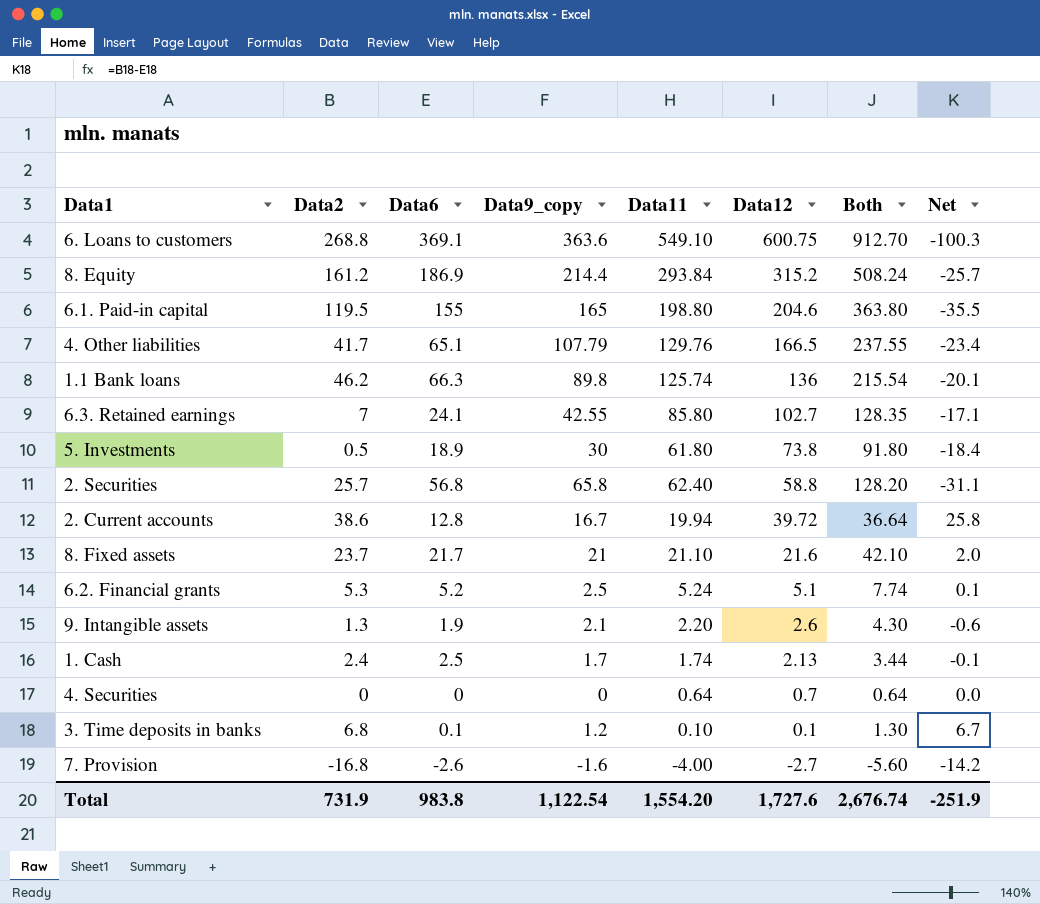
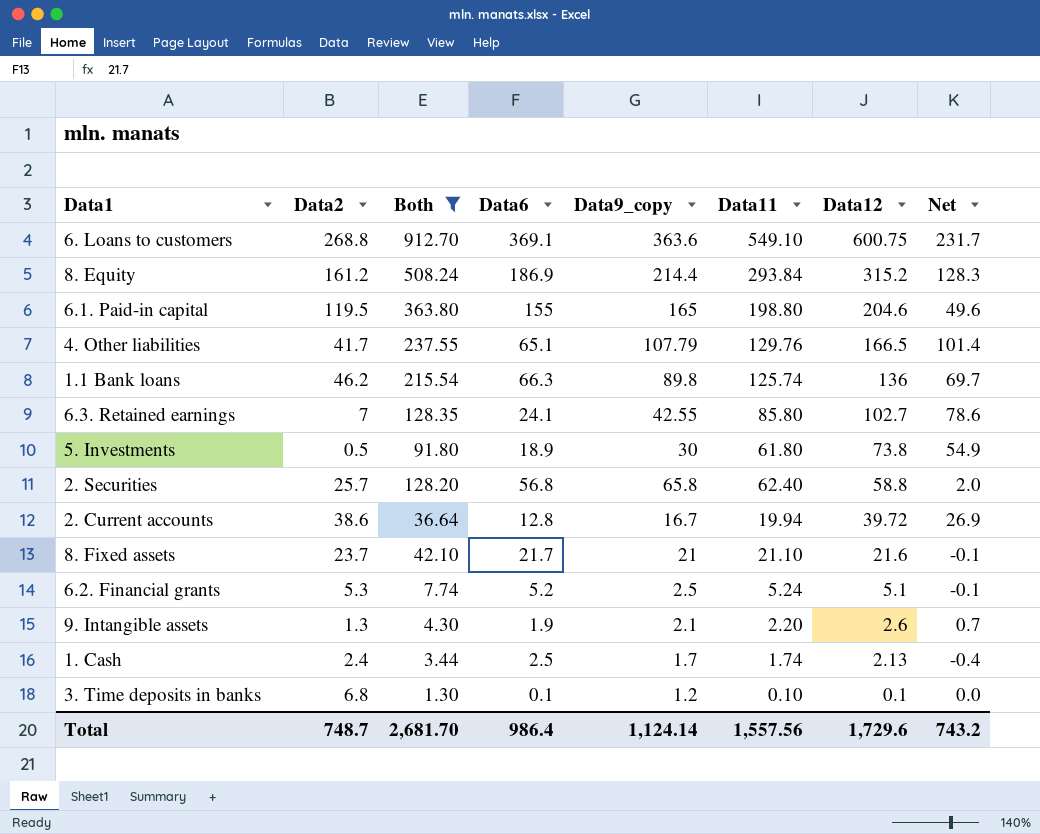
filter: none -> Both >= 1.30
column Both | position: 7 -> 3
column Net | formula: [Data2] - [Data6] -> [Data12] - [Data6]
Total | Data2: 731.9 -> 748.7
Total | Both: 2,676.74 -> 2,681.70
Total | Data6: 983.8 -> 986.4
Total | Data9_copy: 1,122.54 -> 1,124.14
Total | Data11: 1,554.20 -> 1,557.56
Total | Data12: 1,727.6 -> 1,729.6
Total | Net: -251.9 -> 743.2

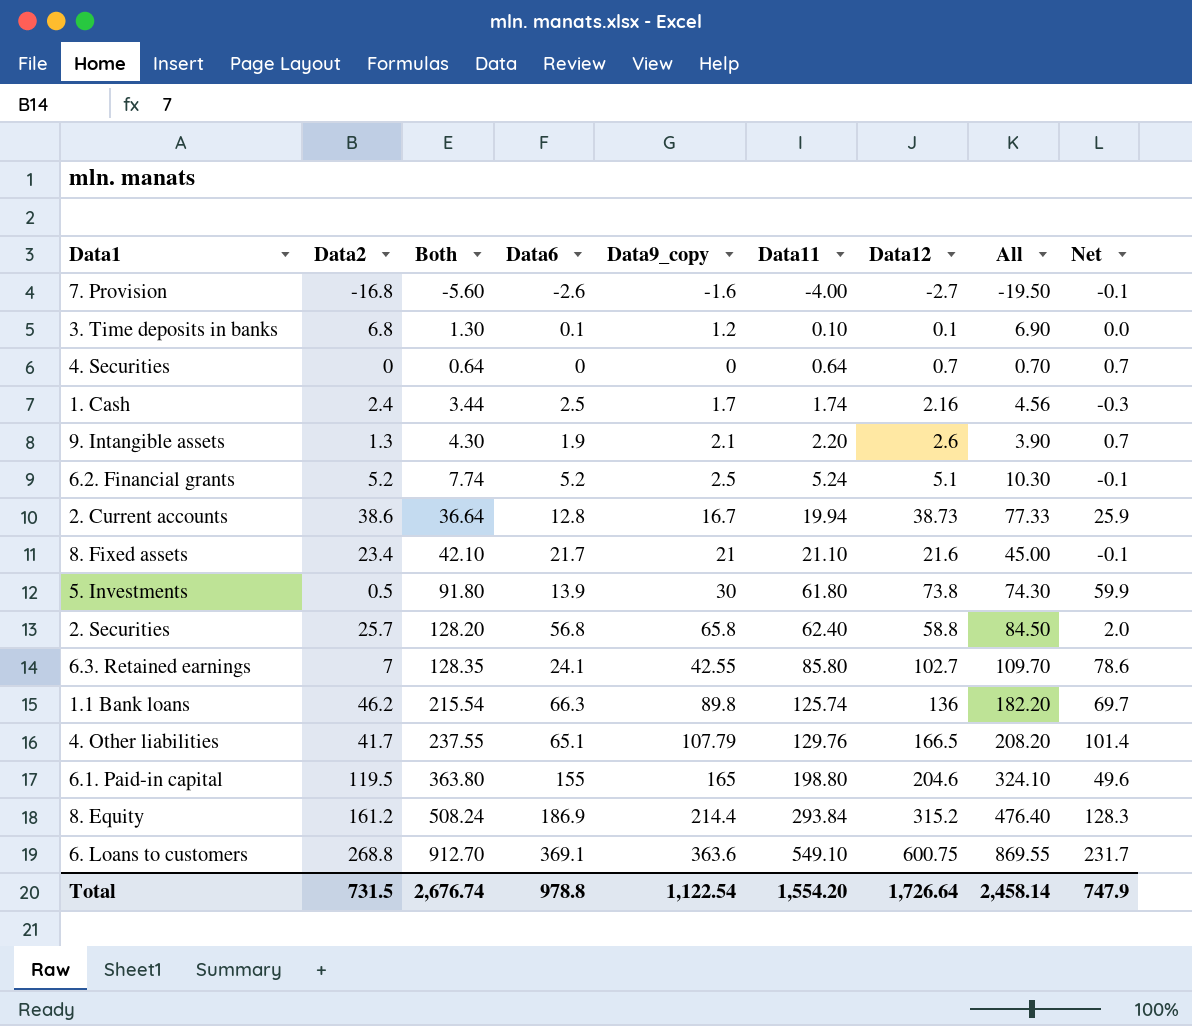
filter: Both >= 1.30 -> none
row order: Data12 descending -> Data11 ascending
column All | formula: none -> [Data2] + [Data12]
1. Cash | Data12: 2.13 -> 2.16
1. Cash | Net: -0.4 -> -0.3
6.2. Financial grants | Data2: 5.3 -> 5.2
2. Current accounts | Data12: 39.72 -> 38.73
2. Current accounts | Net: 26.9 -> 25.9
8. Fixed assets | Data2: 23.7 -> 23.4
5. Investments | Data6: 18.9 -> 13.9
5. Investments | Net: 54.9 -> 59.9
Total | Data2: 748.7 -> 731.5
Total | Both: 2,681.70 -> 2,676.74
Total | Data6: 986.4 -> 978.8
Total | Data9_copy: 1,124.14 -> 1,122.54
Total | Data11: 1,557.56 -> 1,554.20
Total | Data12: 1,729.6 -> 1,726.64
Total | Net: 743.2 -> 747.9

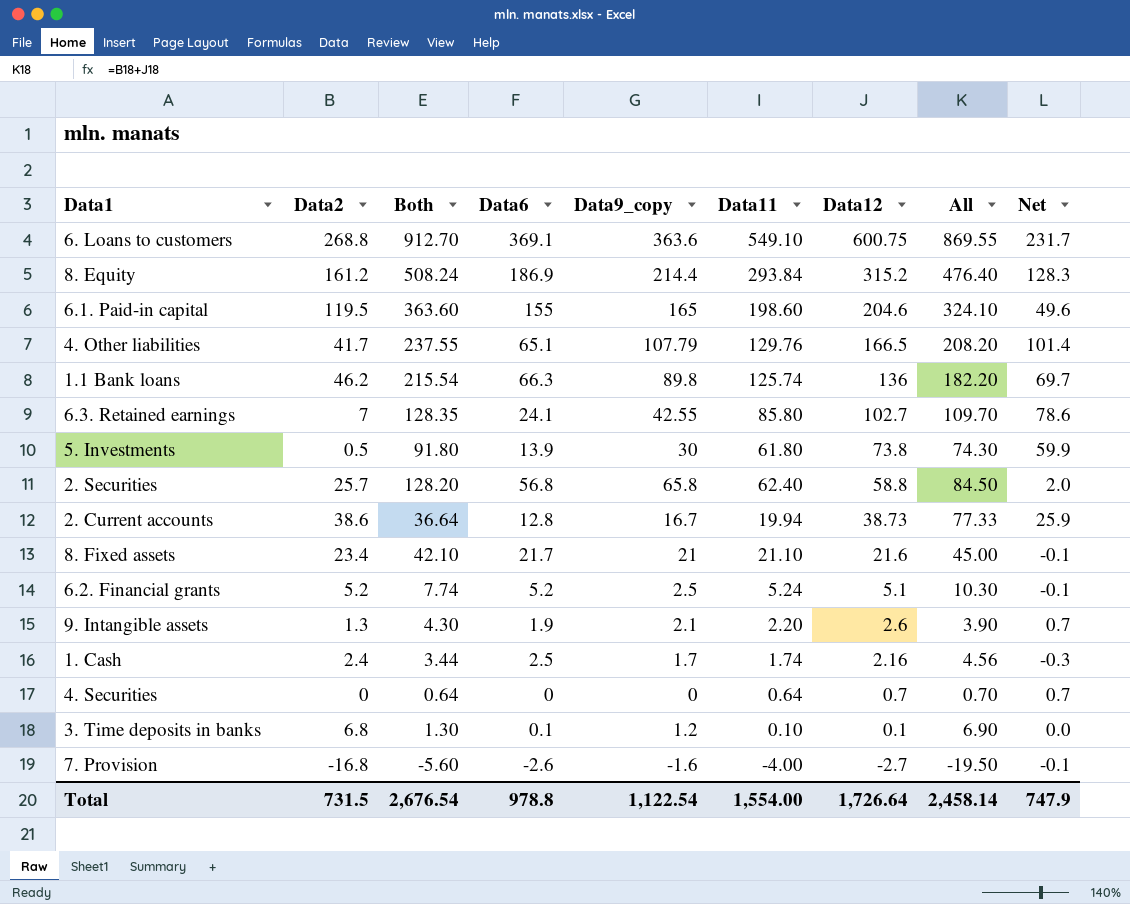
row order: Data11 ascending -> Data12 descending
6.1. Paid-in capital | Both: 363.80 -> 363.60
6.1. Paid-in capital | Data11: 198.80 -> 198.60
Total | Both: 2,676.74 -> 2,676.54
Total | Data11: 1,554.20 -> 1,554.00

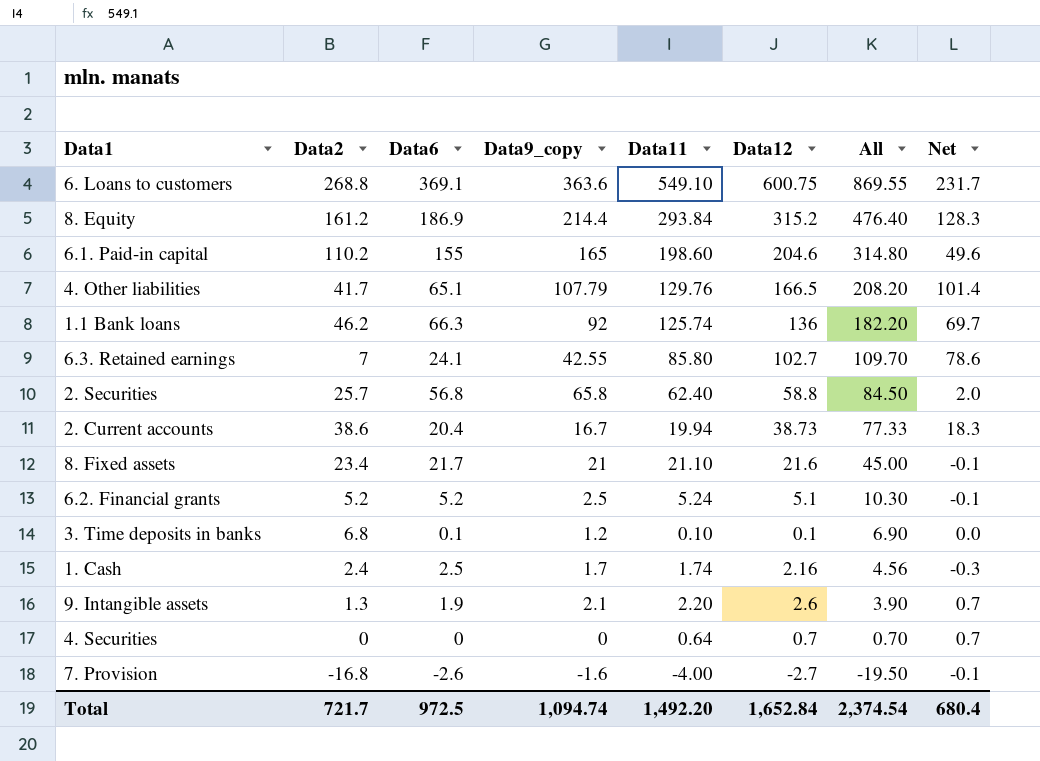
row order: Data12 descending -> All descending
column Both | formula: [Data9_copy] + [Data11] -> none
row 5. Investments: 0.5 | 91.80 | 13.9 | 30 | 61.80 | 73.8 | 74.30 | 59.9 -> none
6.1. Paid-in capital | Data2: 119.5 -> 110.2
6.1. Paid-in capital | All: 324.10 -> 314.80
1.1 Bank loans | Data9_copy: 89.8 -> 92
2. Current accounts | Data6: 12.8 -> 20.4
2. Current accounts | Net: 25.9 -> 18.3
Total | Data2: 731.5 -> 721.7
Total | Data6: 978.8 -> 972.5
Total | Data9_copy: 1,122.54 -> 1,094.74
Total | Data11: 1,554.00 -> 1,492.20
Total | Data12: 1,726.64 -> 1,652.84
Total | All: 2,458.14 -> 2,374.54
Total | Net: 747.9 -> 680.4

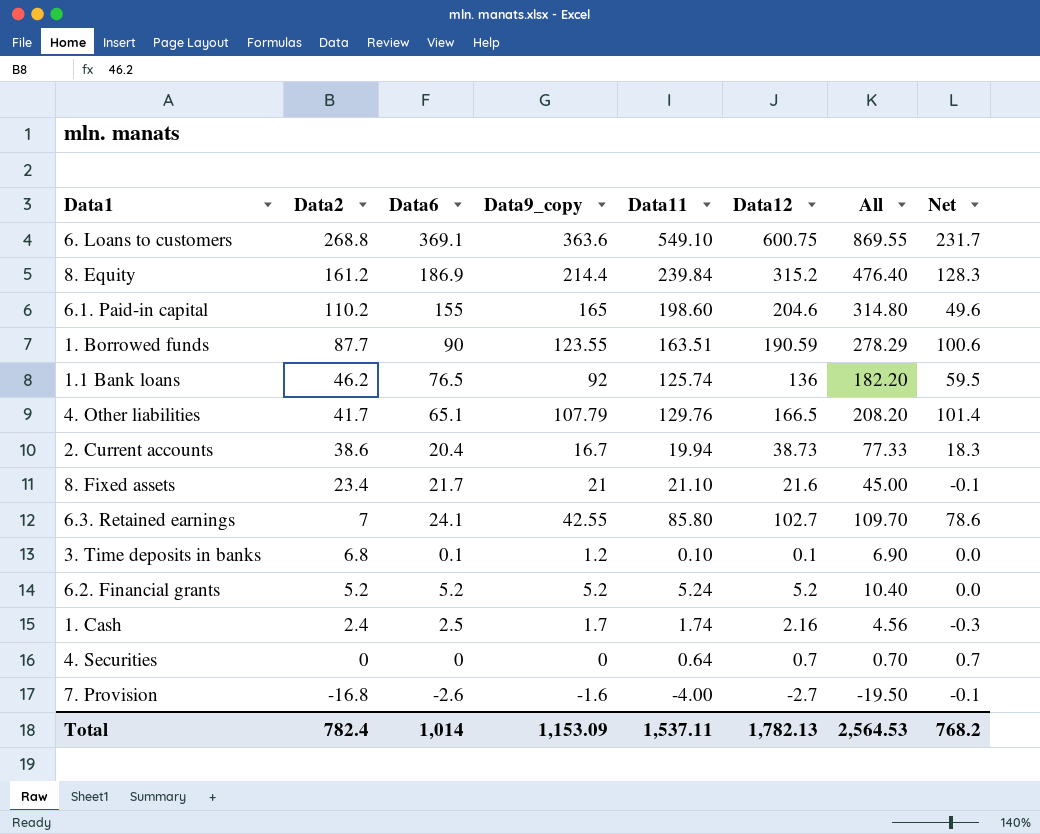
row order: All descending -> Data2 descending
row 2. Securities: 25.7 | 56.8 | 65.8 | 62.40 | 58.8 | 84.50 | 2.0 -> none
row 9. Intangible assets: 1.3 | 1.9 | 2.1 | 2.20 | 2.6 | 3.90 | 0.7 -> none
8. Equity | Data11: 293.84 -> 239.84
row 1. Borrowed funds: none -> 87.7 | 90 | 123.55 | 163.51 | 190.59 | 278.29 | 100.6
1.1 Bank loans | Data6: 66.3 -> 76.5
1.1 Bank loans | Net: 69.7 -> 59.5
6.2. Financial grants | Data9_copy: 2.5 -> 5.2
6.2. Financial grants | Data12: 5.1 -> 5.2
6.2. Financial grants | All: 10.30 -> 10.40
6.2. Financial grants | Net: -0.1 -> 0.0
Total | Data2: 721.7 -> 782.4
Total | Data6: 972.5 -> 1,014
Total | Data9_copy: 1,094.74 -> 1,153.09
Total | Data11: 1,492.20 -> 1,537.11
Total | Data12: 1,652.84 -> 1,782.13
Total | All: 2,374.54 -> 2,564.53
Total | Net: 680.4 -> 768.2

